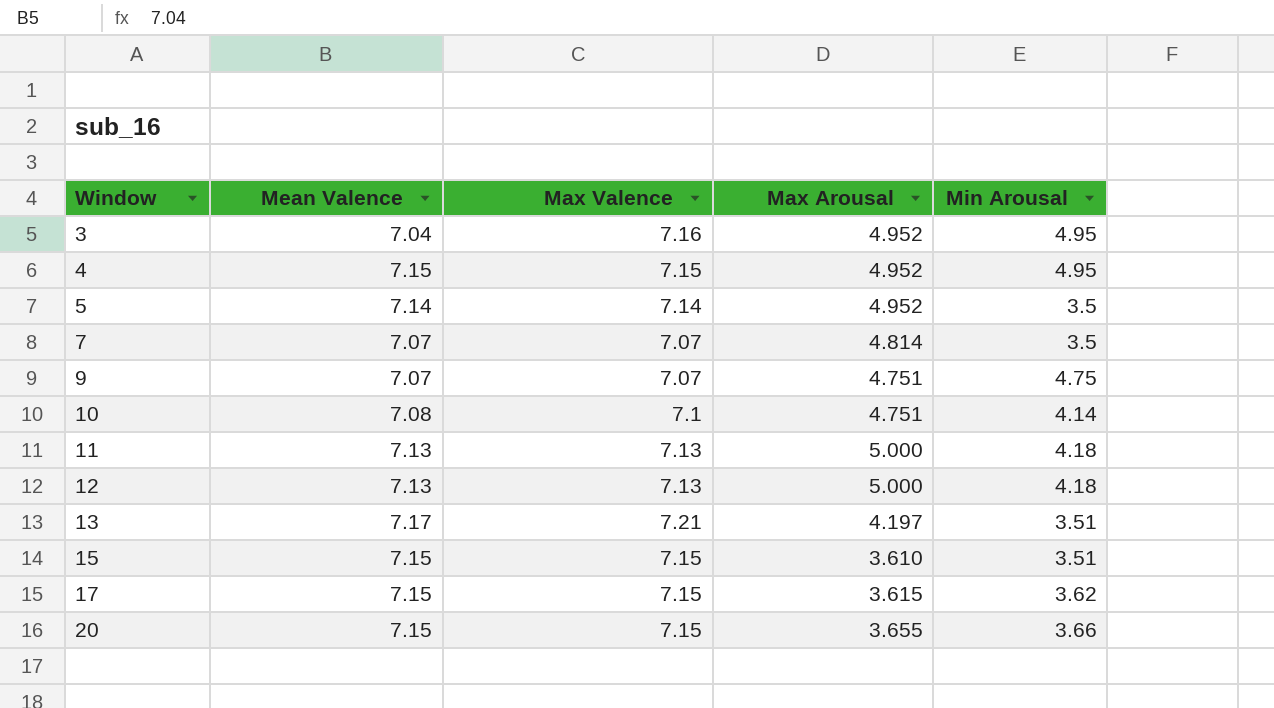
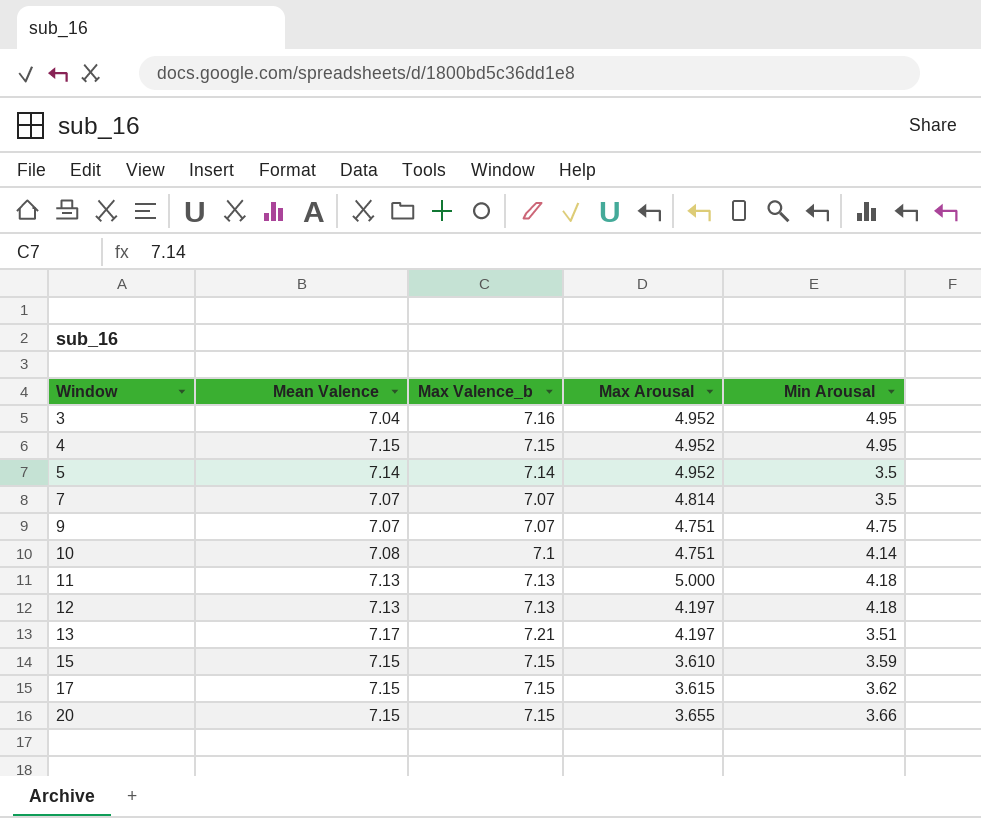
column name: Max Valence -> Max Valence_b
12 | Max Arousal: 5.000 -> 4.197
15 | Min Arousal: 3.51 -> 3.59

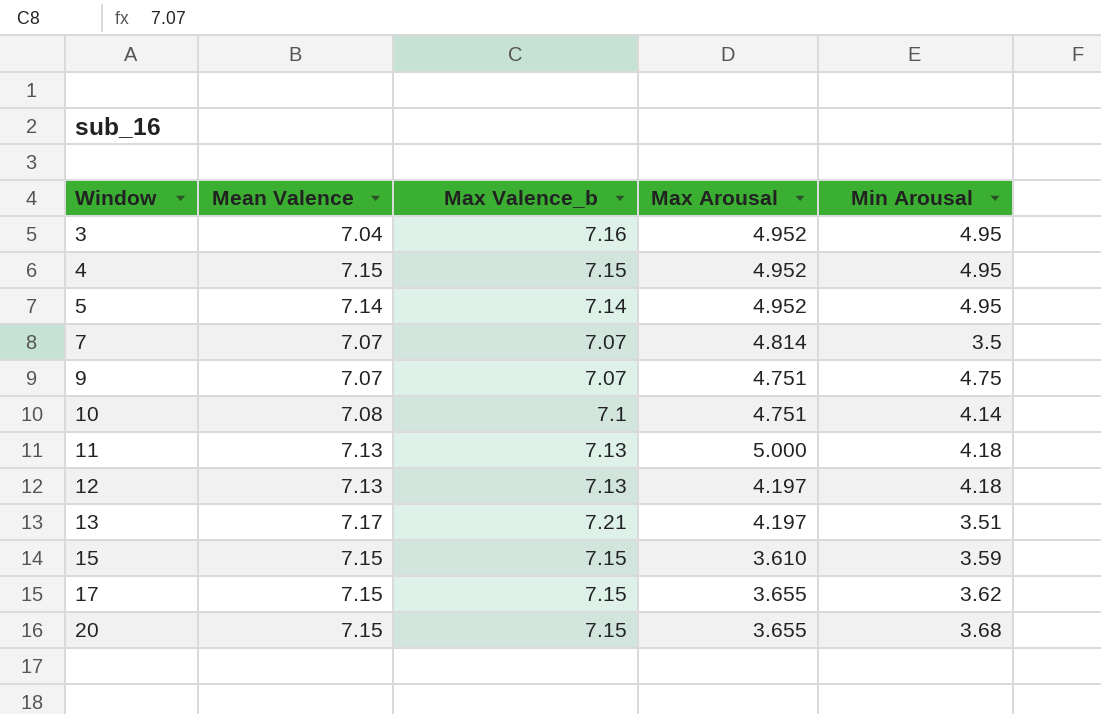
5 | Min Arousal: 3.5 -> 4.95
17 | Max Arousal: 3.615 -> 3.655
20 | Min Arousal: 3.66 -> 3.68

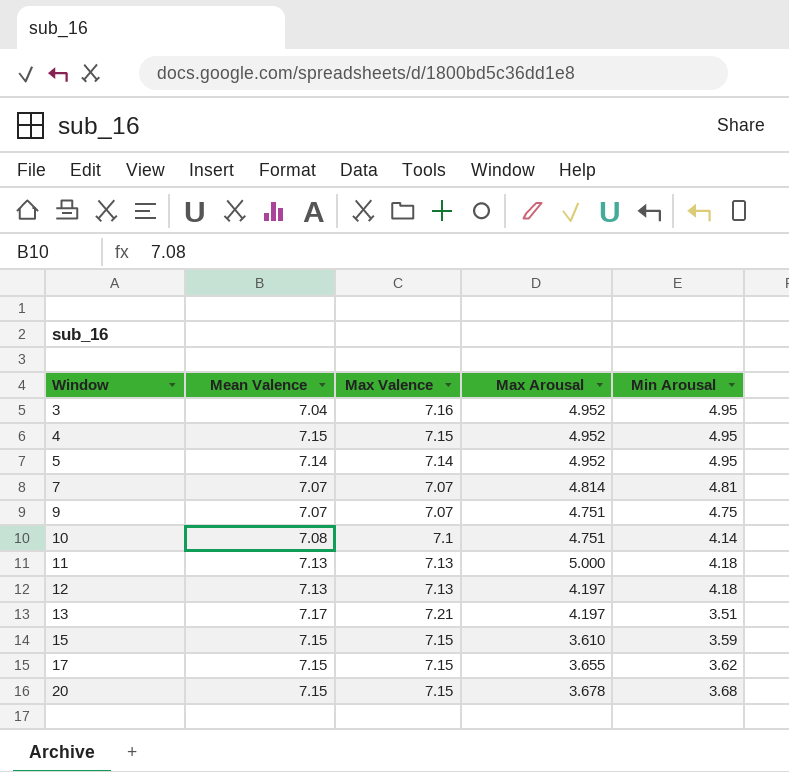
column name: Max Valence_b -> Max Valence
7 | Min Arousal: 3.5 -> 4.81
20 | Max Arousal: 3.655 -> 3.678

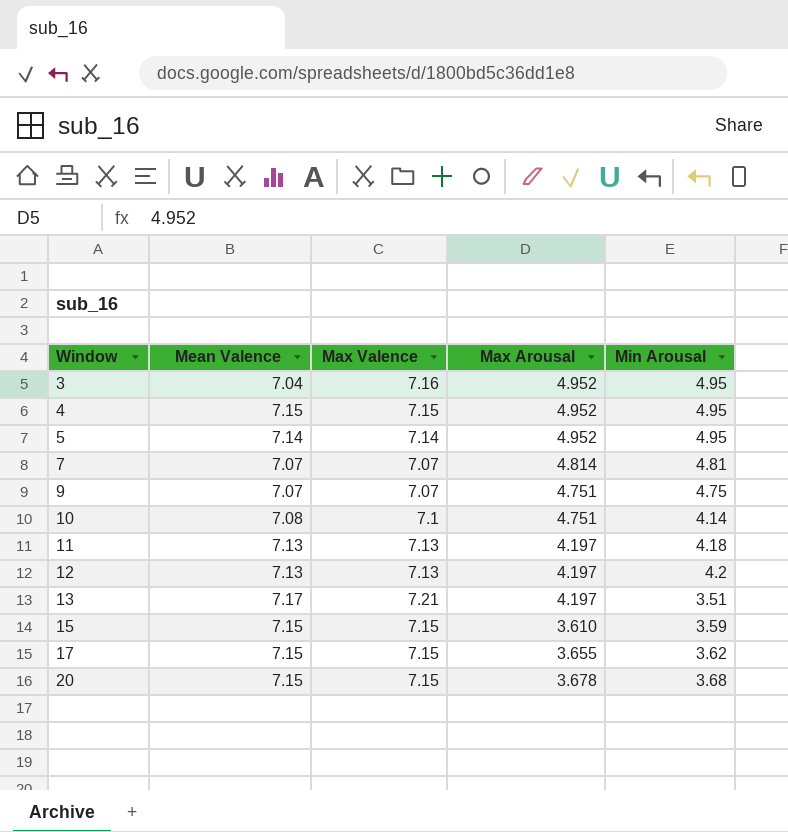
11 | Max Arousal: 5.000 -> 4.197
12 | Min Arousal: 4.18 -> 4.2

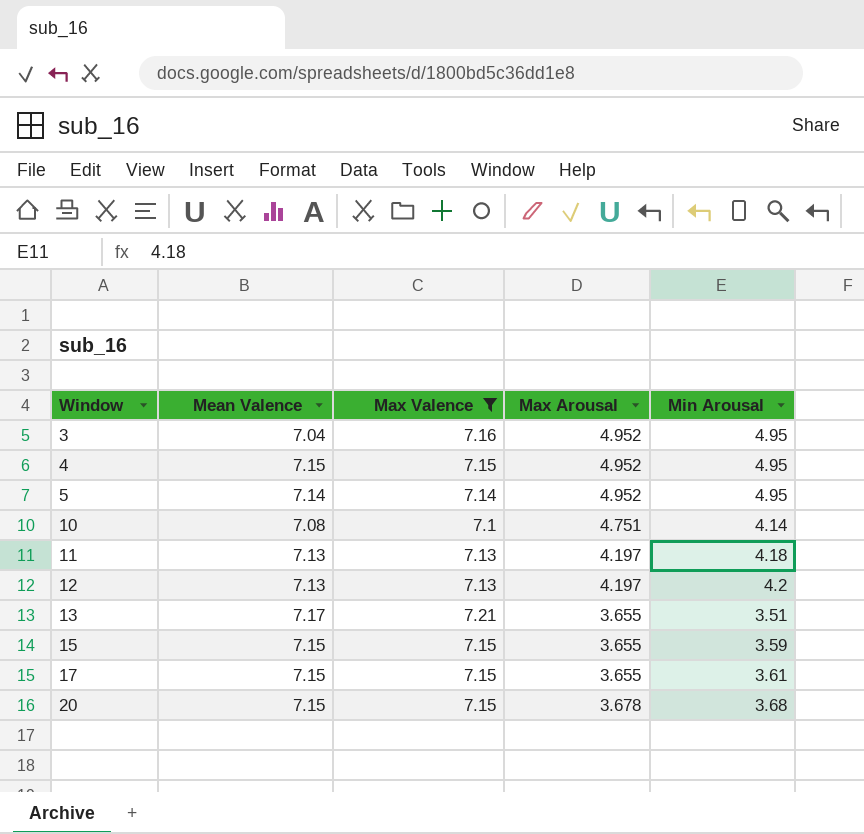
filter: none -> Max Valence != 7.07
13 | Max Arousal: 4.197 -> 3.655
15 | Max Arousal: 3.610 -> 3.655
17 | Min Arousal: 3.62 -> 3.61

